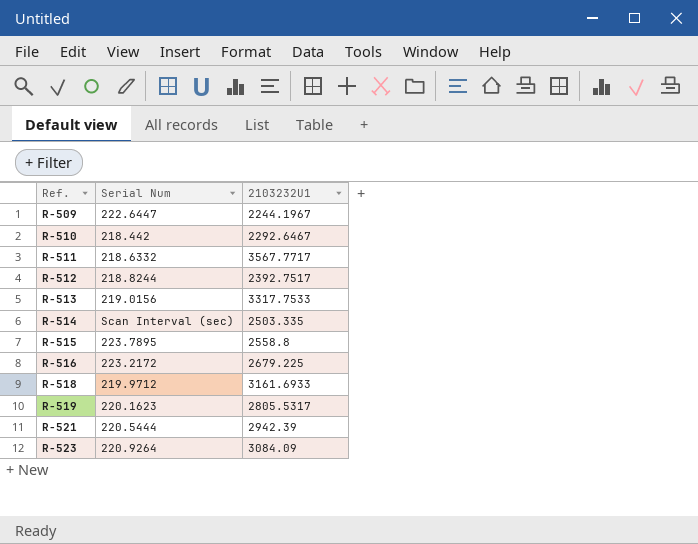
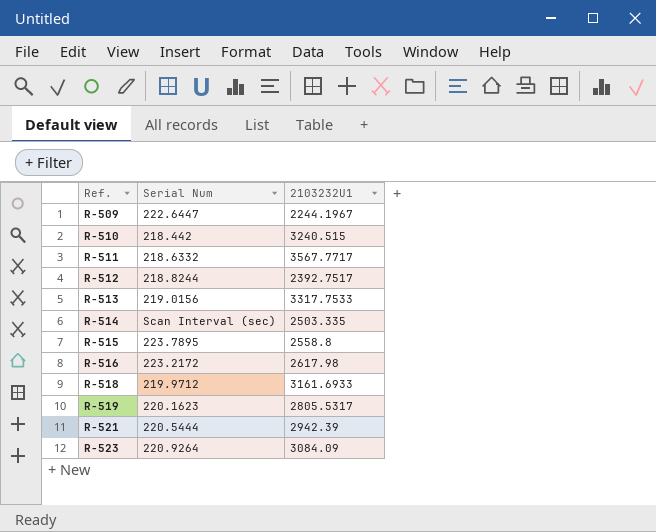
R-510 | 2103232U1: 2292.6467 -> 3240.515
R-516 | 2103232U1: 2679.225 -> 2617.98

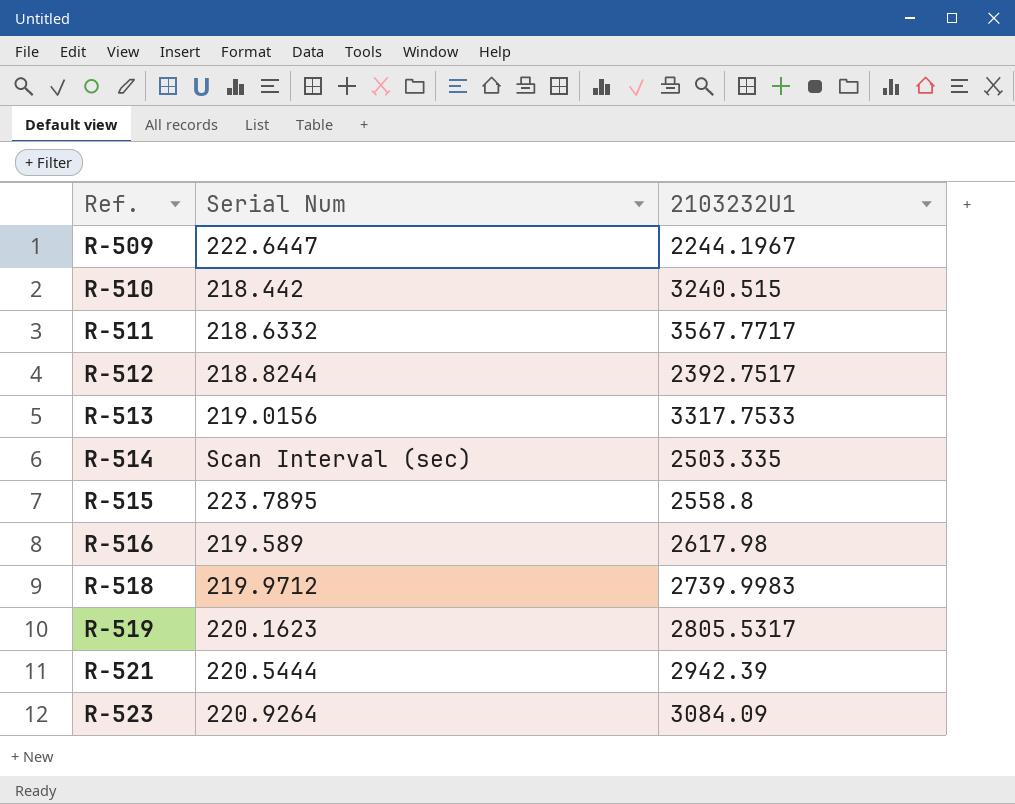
R-516 | Serial Num: 223.2172 -> 219.589
R-518 | 2103232U1: 3161.6933 -> 2739.9983

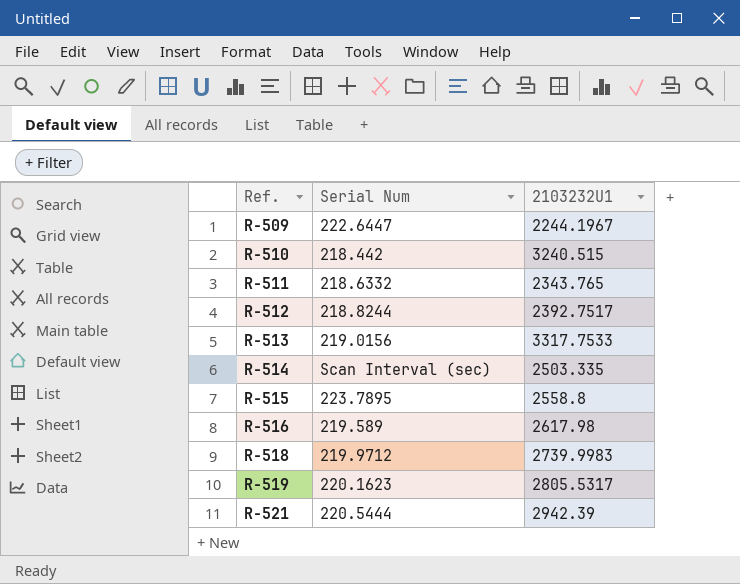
row R-523: 220.9264 | 3084.09 -> none
R-511 | 2103232U1: 3567.7717 -> 2343.765

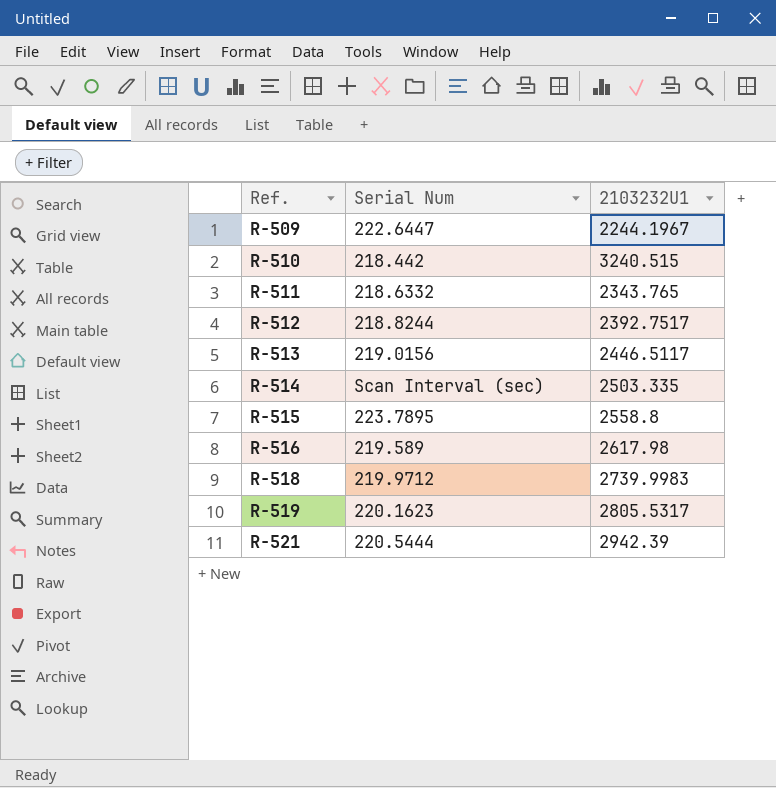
R-513 | 2103232U1: 3317.7533 -> 2446.5117

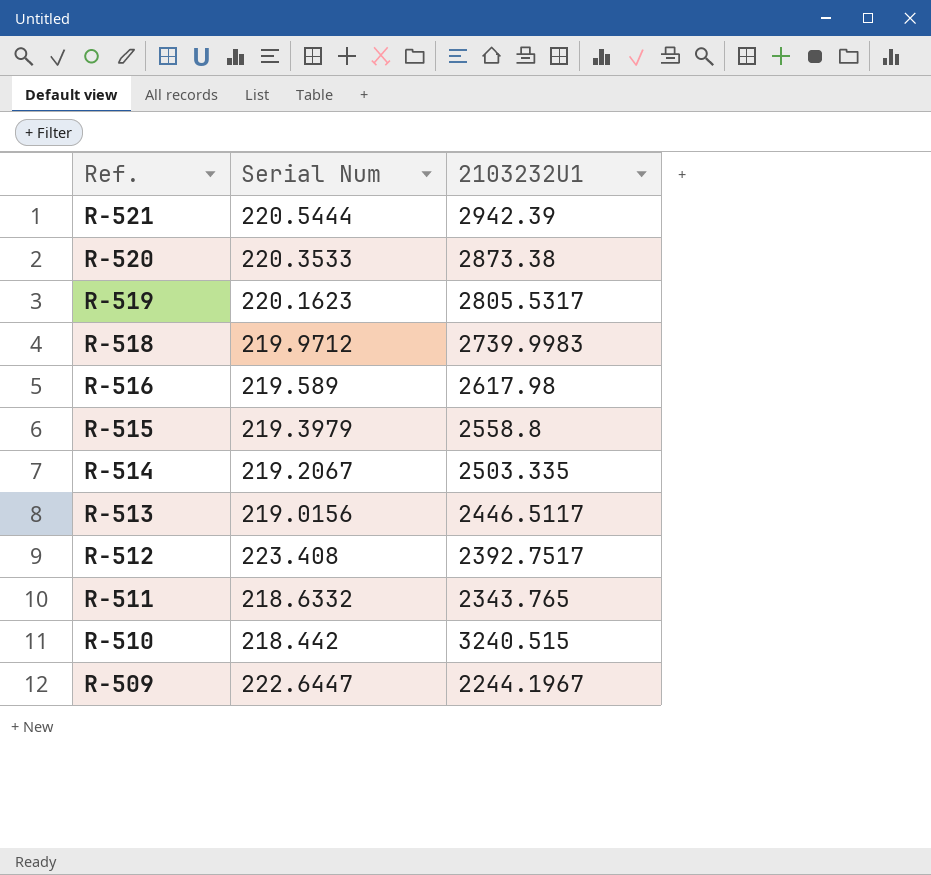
row order: Ref. ascending -> Ref. descending
row R-520: none -> 220.3533 | 2873.38
R-515 | Serial Num: 223.7895 -> 219.3979
R-514 | Serial Num: Scan Interval (sec) -> 219.2067
R-512 | Serial Num: 218.8244 -> 223.408

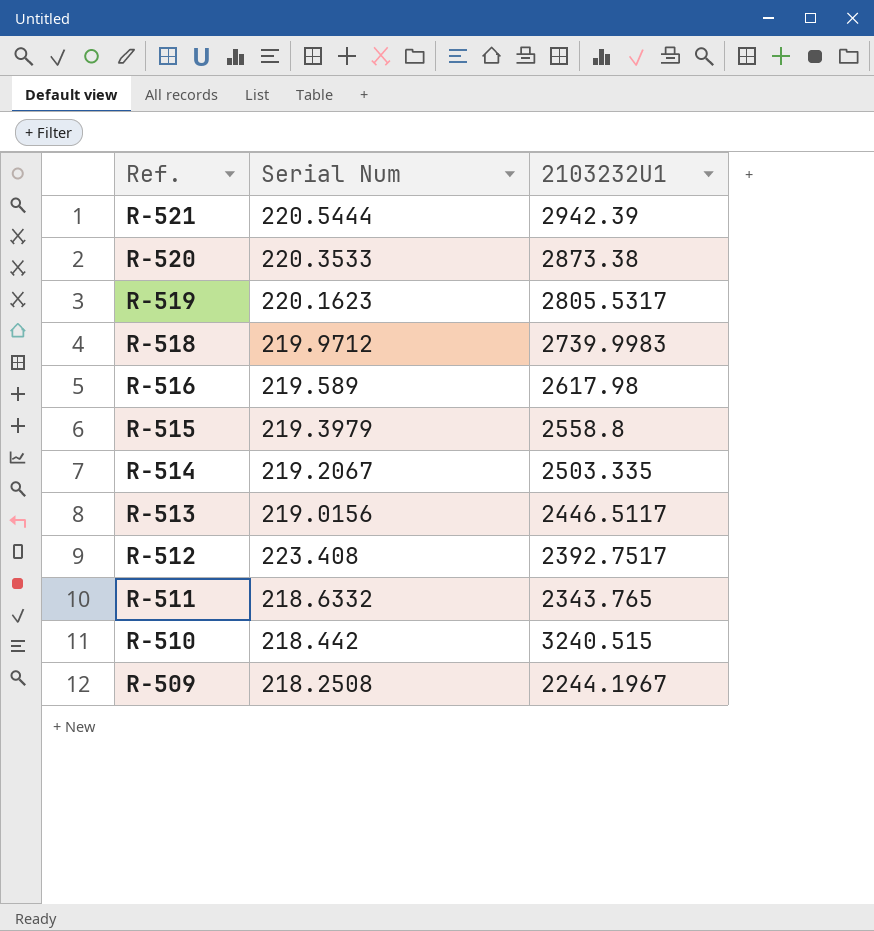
R-509 | Serial Num: 222.6447 -> 218.2508

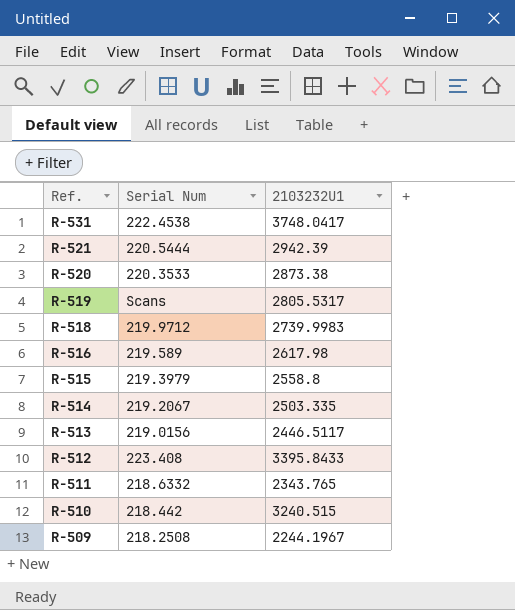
row R-531: none -> 222.4538 | 3748.0417
R-519 | Serial Num: 220.1623 -> Scans
R-512 | 2103232U1: 2392.7517 -> 3395.8433

